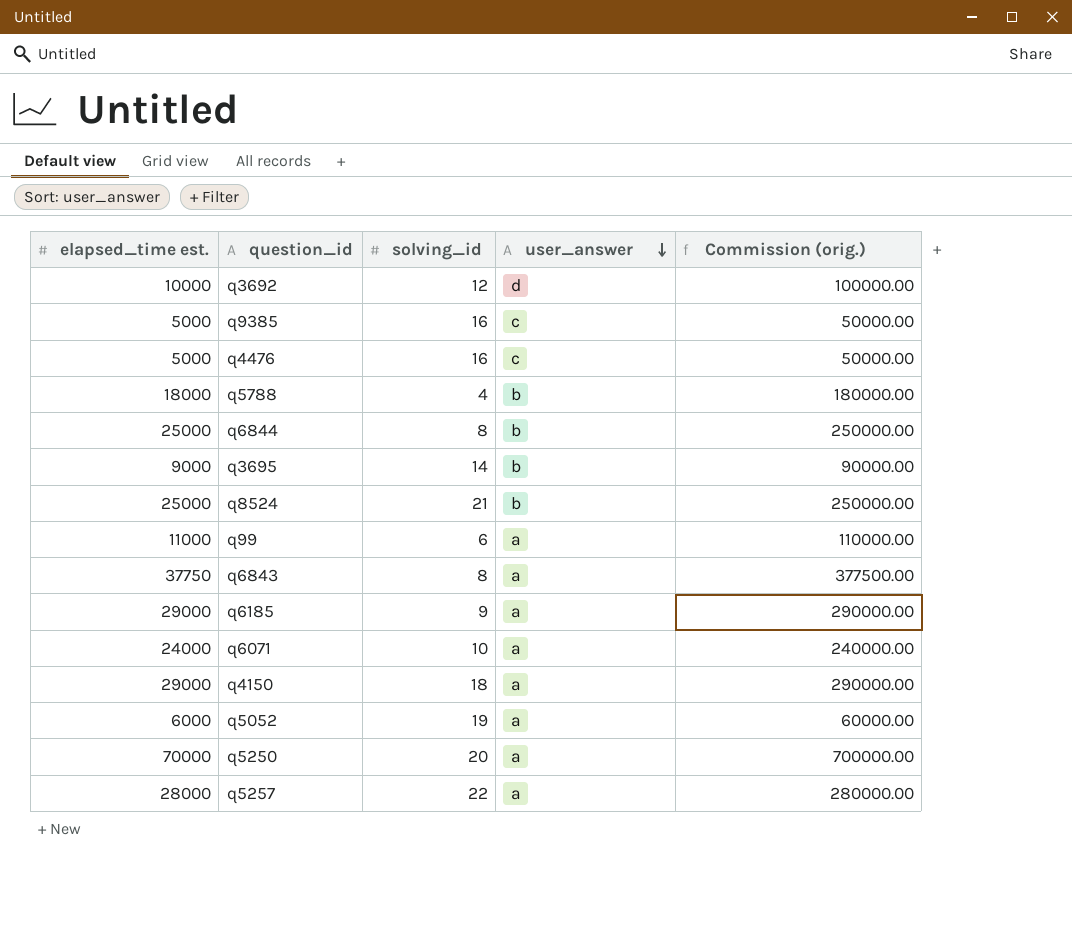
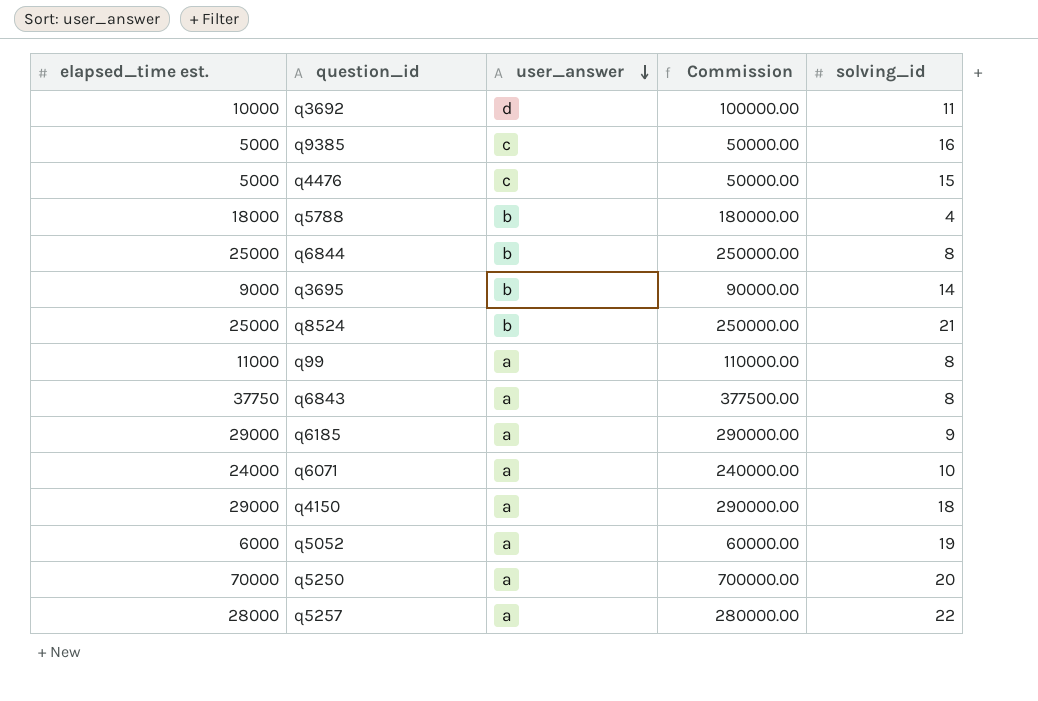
column name: Commission (orig.) -> Commission
column solving_id | position: 3 -> 5
q3692 | solving_id: 12 -> 11
q4476 | solving_id: 16 -> 15
q99 | solving_id: 6 -> 8

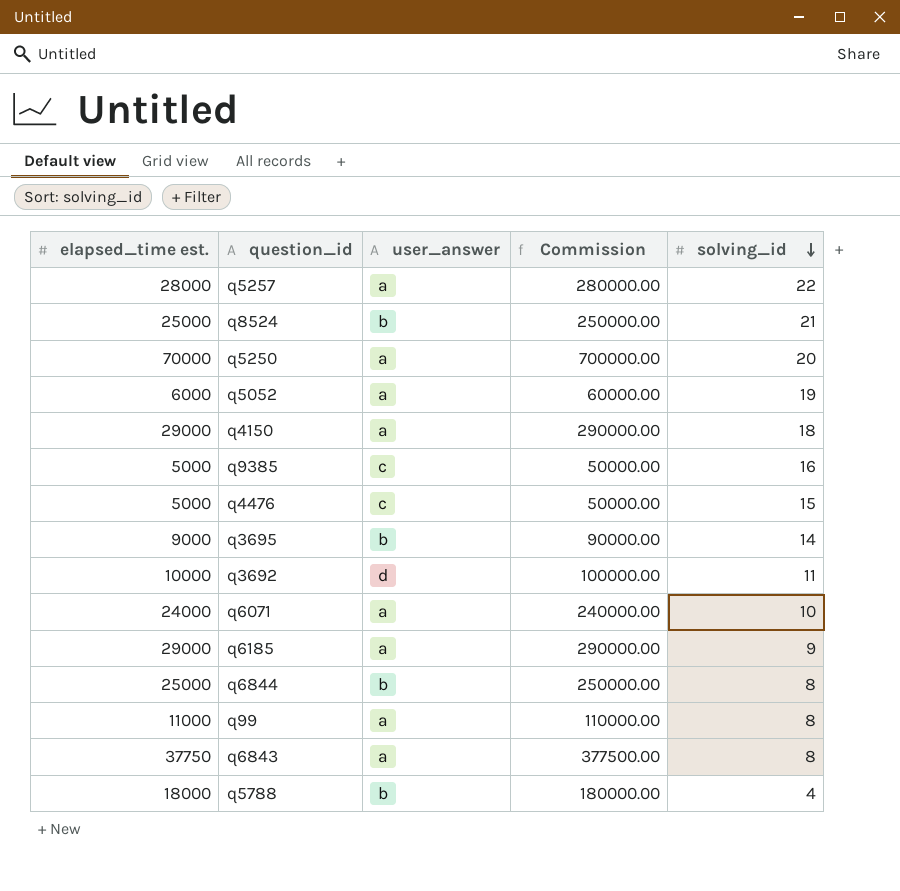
row order: user_answer descending -> solving_id descending

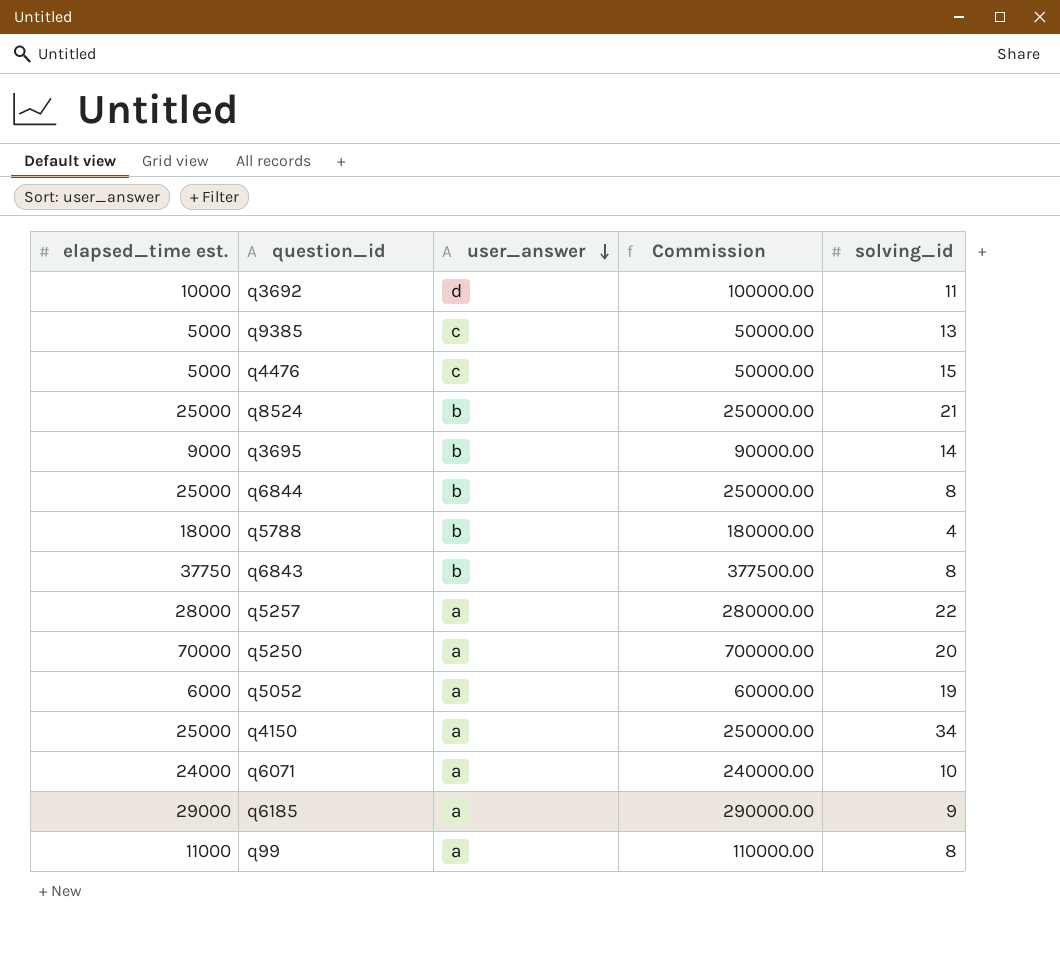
row order: solving_id descending -> user_answer descending
q9385 | solving_id: 16 -> 13
q6843 | user_answer: a -> b
q4150 | elapsed_time est.: 29000 -> 25000
q4150 | Commission: 290000.00 -> 250000.00
q4150 | solving_id: 18 -> 34

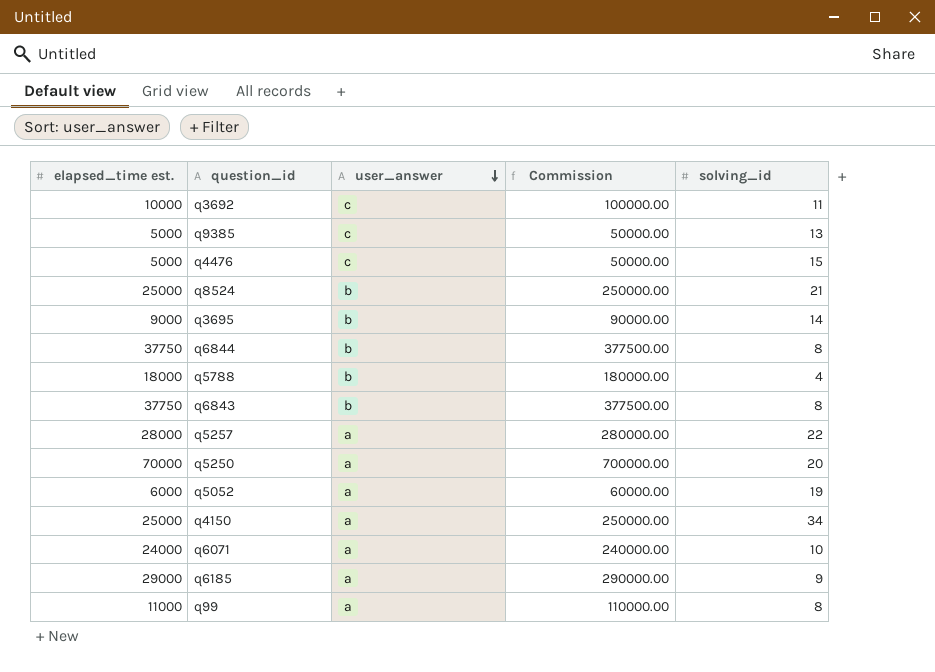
q3692 | user_answer: d -> c
q6844 | elapsed_time est.: 25000 -> 37750
q6844 | Commission: 250000.00 -> 377500.00

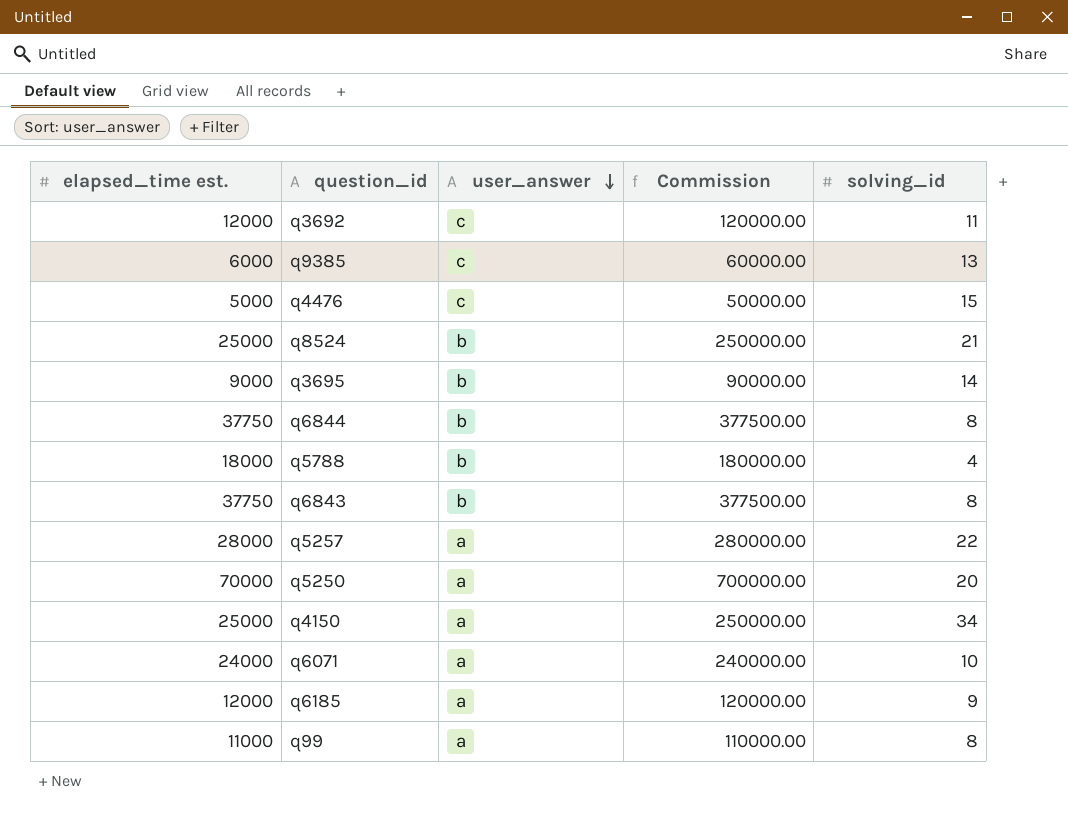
row q5052: 6000 | a | 60000.00 | 19 -> none
q3692 | elapsed_time est.: 10000 -> 12000
q3692 | Commission: 100000.00 -> 120000.00
q9385 | elapsed_time est.: 5000 -> 6000
q9385 | Commission: 50000.00 -> 60000.00
q6185 | elapsed_time est.: 29000 -> 12000
q6185 | Commission: 290000.00 -> 120000.00

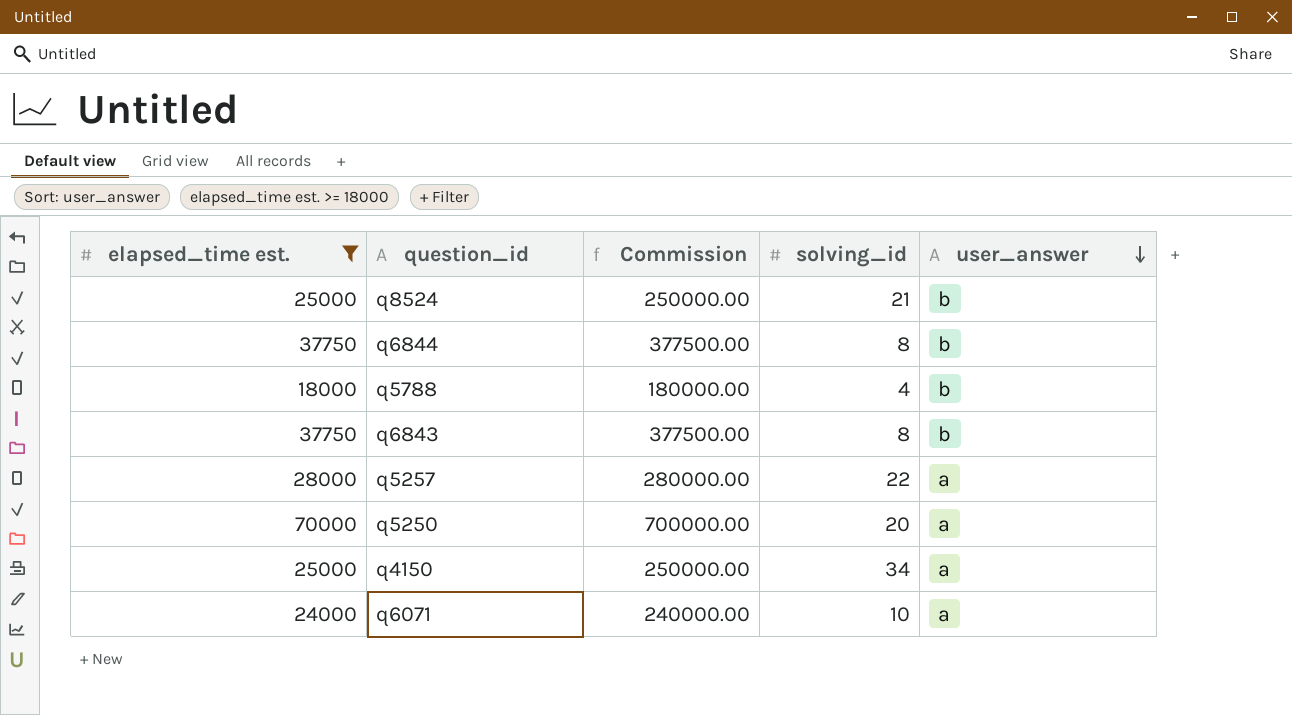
filter: none -> elapsed_time est. >= 18000
column user_answer | position: 3 -> 5

